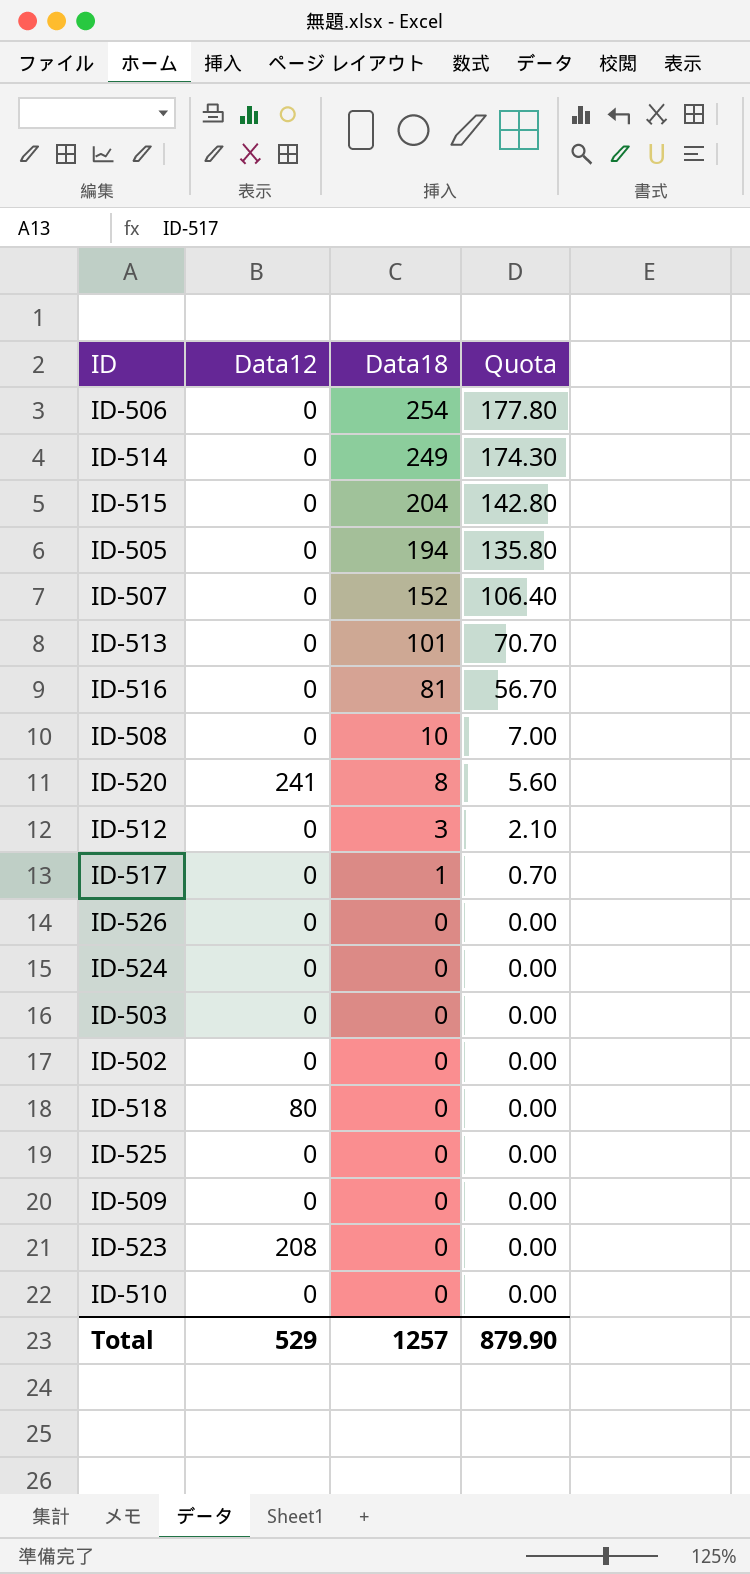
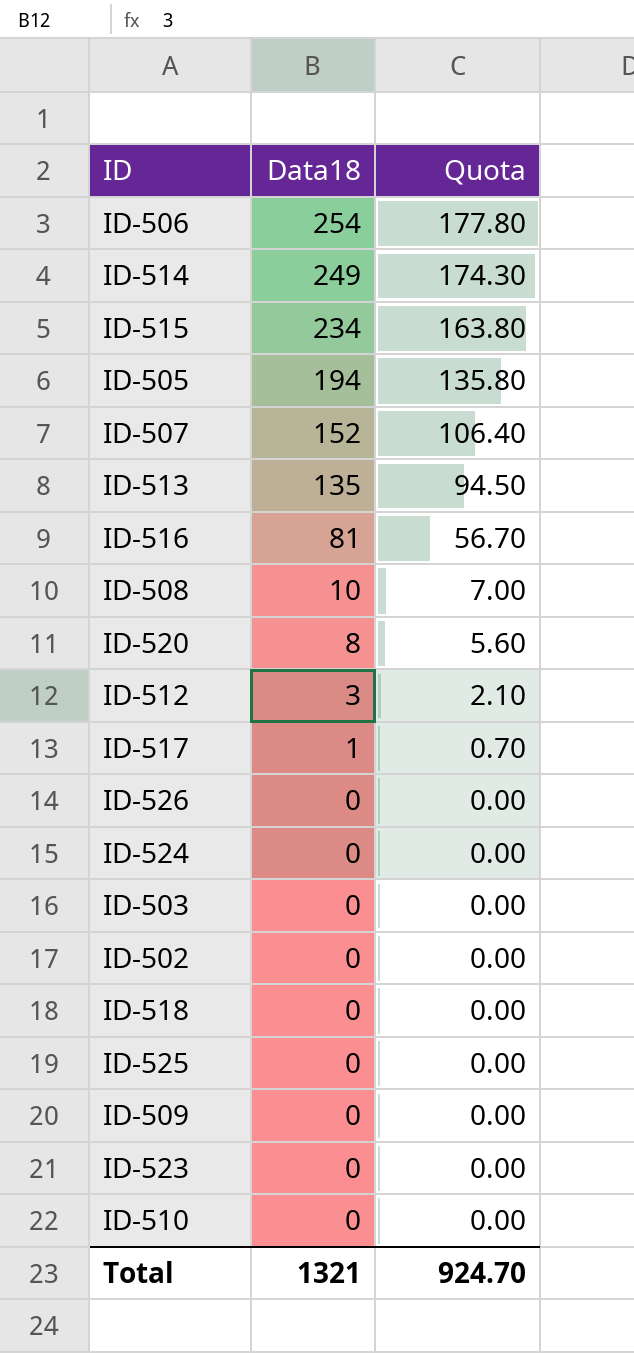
column Data12 | position: 2 -> none
ID-515 | Data18: 204 -> 234
ID-515 | Quota: 142.80 -> 163.80
ID-513 | Data18: 101 -> 135
ID-513 | Quota: 70.70 -> 94.50
Total | Data18: 1257 -> 1321
Total | Quota: 879.90 -> 924.70

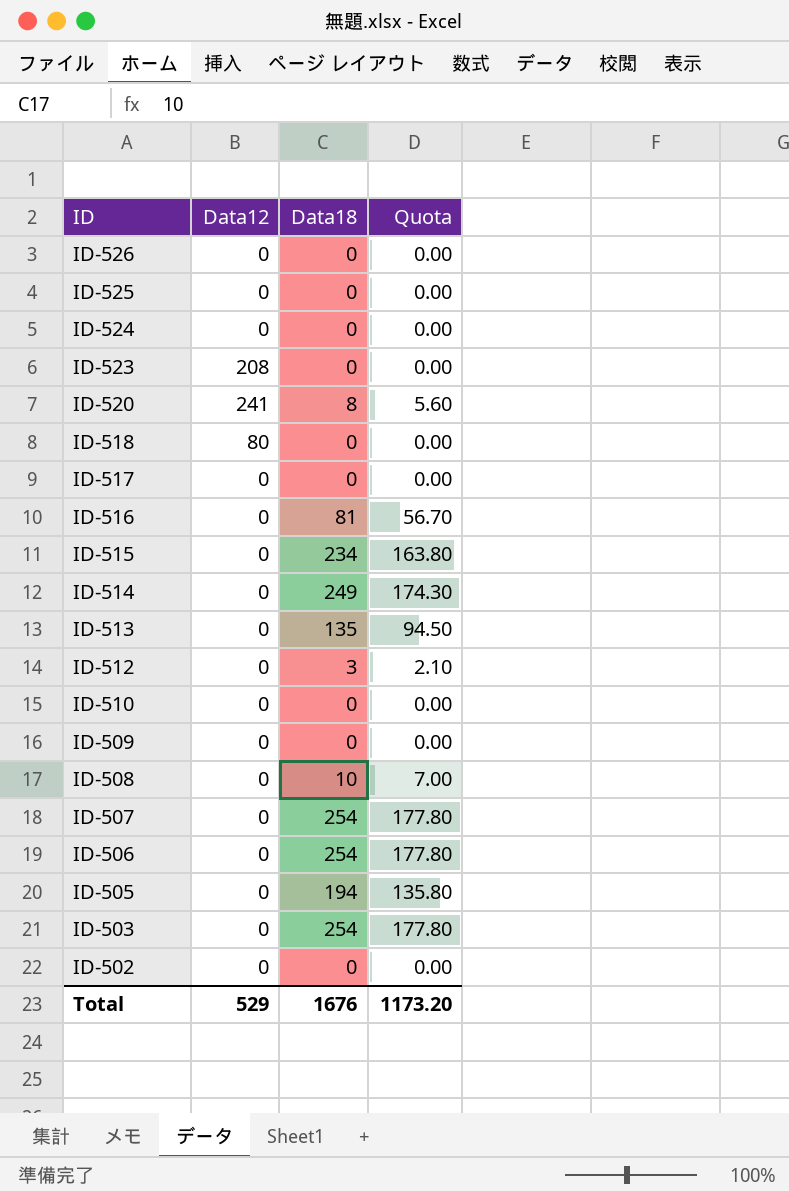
row order: Data18 descending -> ID descending
column Data12 | position: none -> 2
ID-517 | Data18: 1 -> 0
ID-517 | Quota: 0.70 -> 0.00
ID-507 | Data18: 152 -> 254
ID-507 | Quota: 106.40 -> 177.80
ID-503 | Data18: 0 -> 254
ID-503 | Quota: 0.00 -> 177.80
Total | Data18: 1321 -> 1676
Total | Quota: 924.70 -> 1173.20

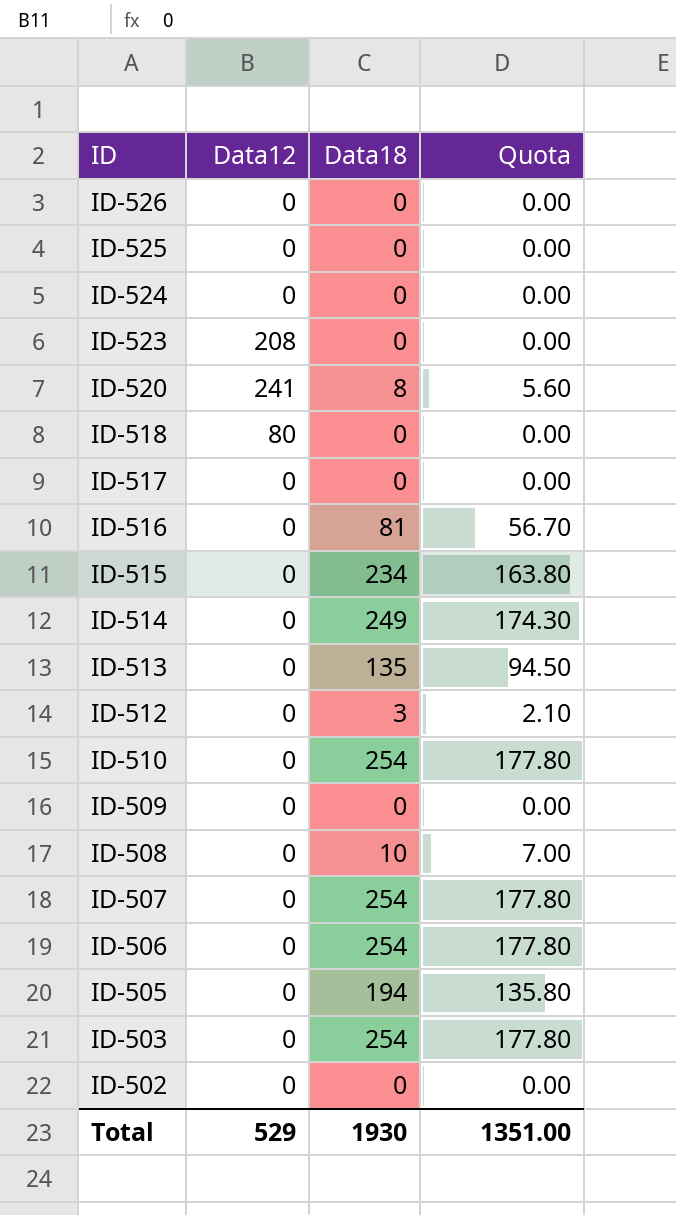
ID-510 | Data18: 0 -> 254
ID-510 | Quota: 0.00 -> 177.80
Total | Data18: 1676 -> 1930
Total | Quota: 1173.20 -> 1351.00

